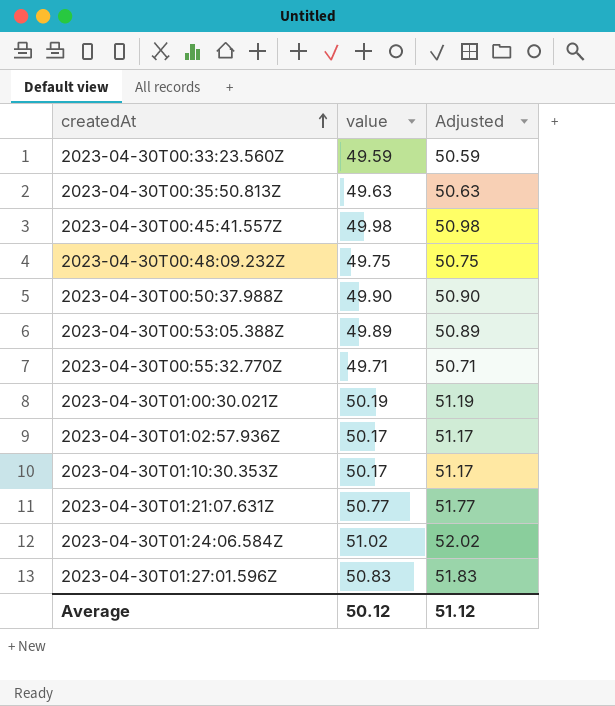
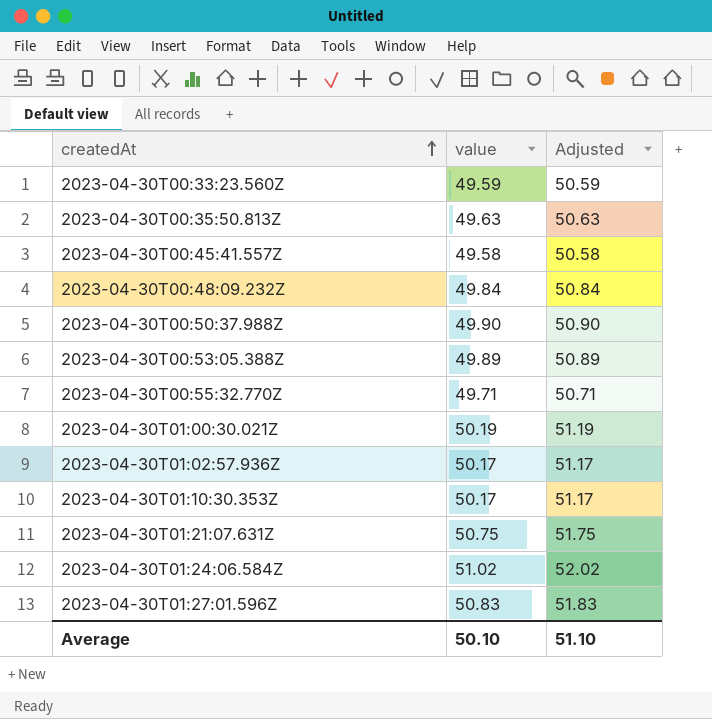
2023-04-30T00:45:41.557Z | value: 49.98 -> 49.58
2023-04-30T00:45:41.557Z | Adjusted: 50.98 -> 50.58
2023-04-30T00:48:09.232Z | value: 49.75 -> 49.84
2023-04-30T00:48:09.232Z | Adjusted: 50.75 -> 50.84
2023-04-30T01:21:07.631Z | value: 50.77 -> 50.75
2023-04-30T01:21:07.631Z | Adjusted: 51.77 -> 51.75
Average | value: 50.12 -> 50.10
Average | Adjusted: 51.12 -> 51.10

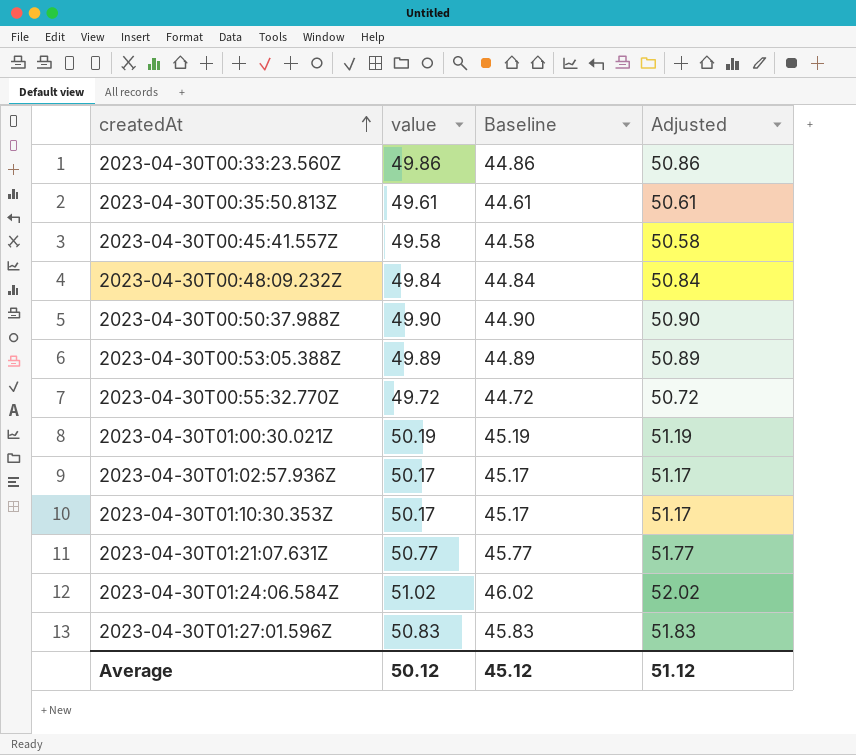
column Baseline | formula: none -> [value] - 5
2023-04-30T00:33:23.560Z | value: 49.59 -> 49.86
2023-04-30T00:33:23.560Z | Adjusted: 50.59 -> 50.86
2023-04-30T00:35:50.813Z | value: 49.63 -> 49.61
2023-04-30T00:35:50.813Z | Adjusted: 50.63 -> 50.61
2023-04-30T00:55:32.770Z | value: 49.71 -> 49.72
2023-04-30T00:55:32.770Z | Adjusted: 50.71 -> 50.72
2023-04-30T01:21:07.631Z | value: 50.75 -> 50.77
2023-04-30T01:21:07.631Z | Adjusted: 51.75 -> 51.77
Average | value: 50.10 -> 50.12
Average | Adjusted: 51.10 -> 51.12

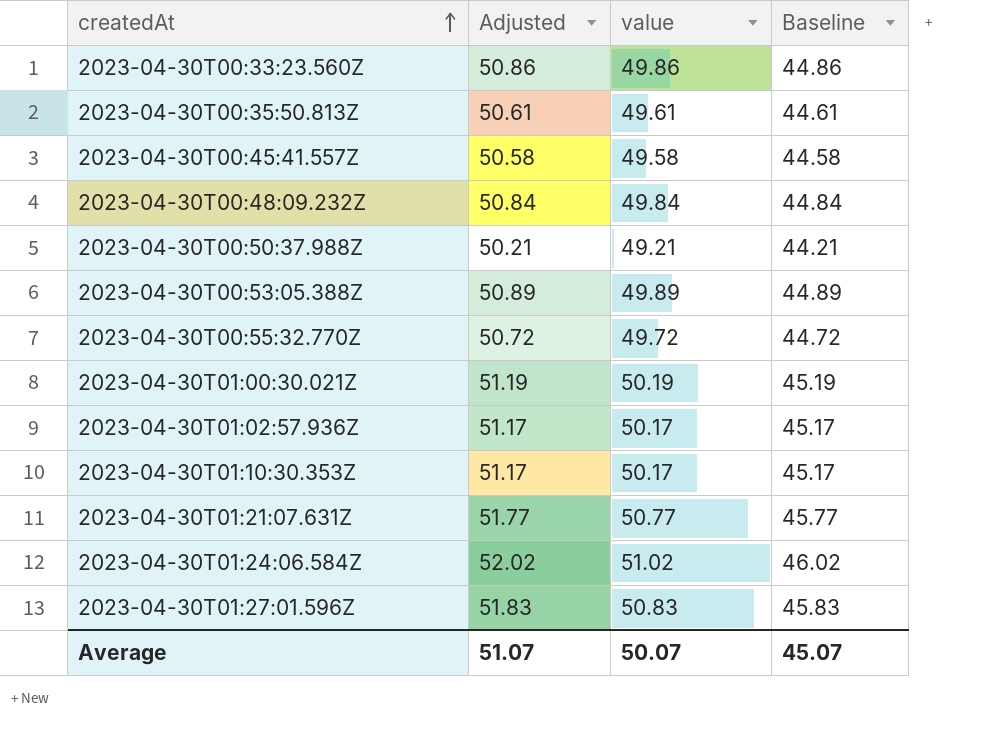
column Adjusted | position: 4 -> 2
2023-04-30T00:50:37.988Z | Adjusted: 50.90 -> 50.21
2023-04-30T00:50:37.988Z | value: 49.90 -> 49.21
2023-04-30T00:50:37.988Z | Baseline: 44.90 -> 44.21
Average | Adjusted: 51.12 -> 51.07
Average | value: 50.12 -> 50.07
Average | Baseline: 45.12 -> 45.07

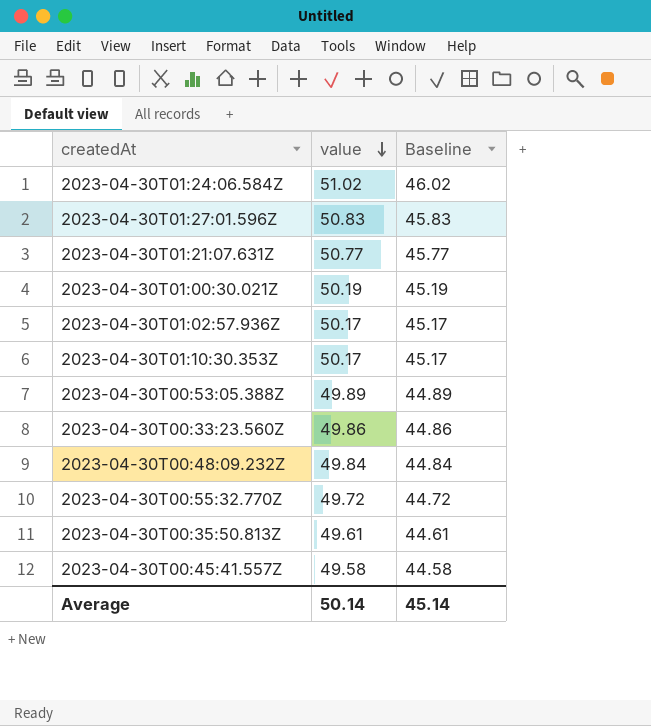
row order: createdAt ascending -> value descending
column Adjusted | formula: [value] + 1 -> none
row 2023-04-30T00:50:37.988Z: 50.21 | 49.21 | 44.21 -> none
Average | value: 50.07 -> 50.14
Average | Baseline: 45.07 -> 45.14

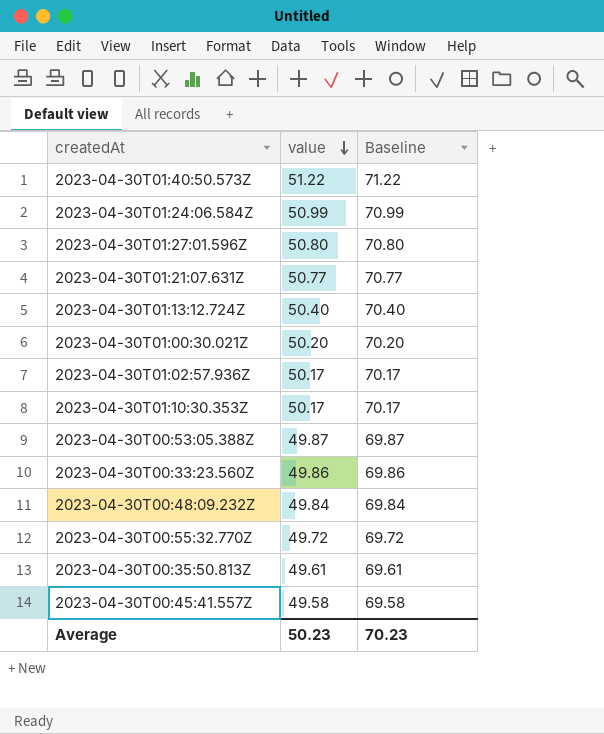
column Baseline | formula: [value] - 5 -> [value] + 20
row 2023-04-30T01:40:50.573Z: none -> 51.22 | 71.22
2023-04-30T01:24:06.584Z | value: 51.02 -> 50.99
2023-04-30T01:27:01.596Z | value: 50.83 -> 50.80
row 2023-04-30T01:13:12.724Z: none -> 50.40 | 70.40
2023-04-30T01:00:30.021Z | value: 50.19 -> 50.20
2023-04-30T00:53:05.388Z | value: 49.89 -> 49.87
Average | value: 50.14 -> 50.23
Average | Baseline: 45.14 -> 70.23

